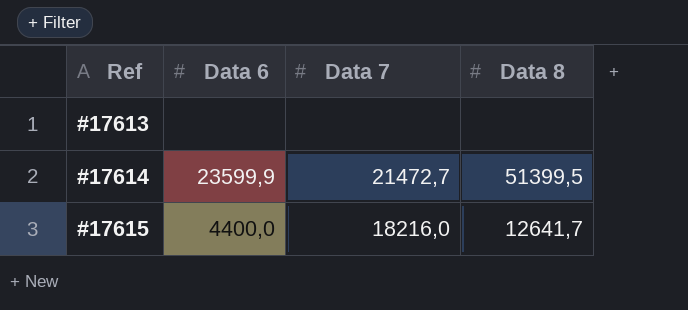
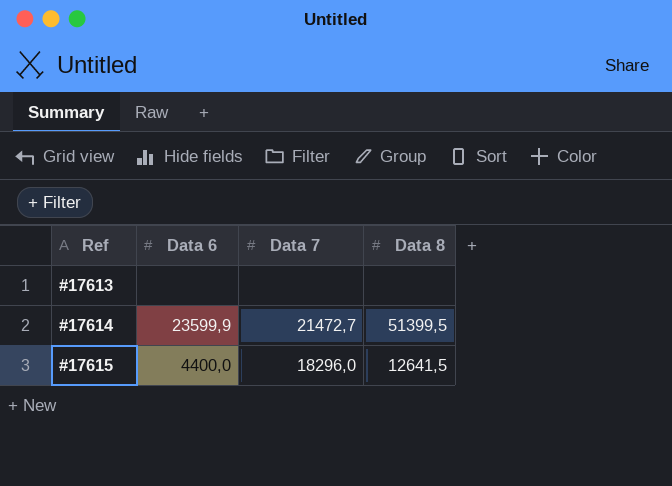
#17615 | Data 7: 18216,0 -> 18296,0
#17615 | Data 8: 12641,7 -> 12641,5

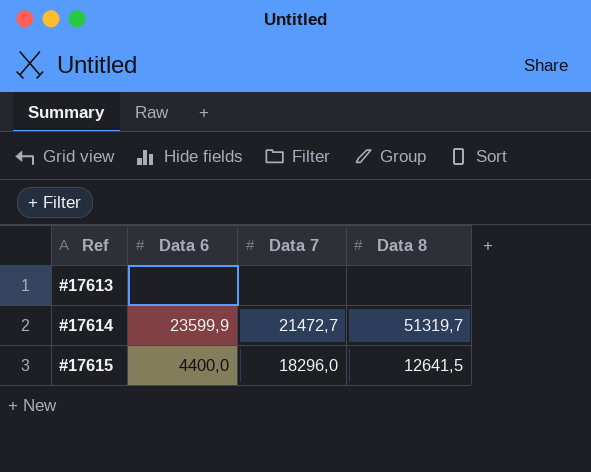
#17614 | Data 8: 51399,5 -> 51319,7

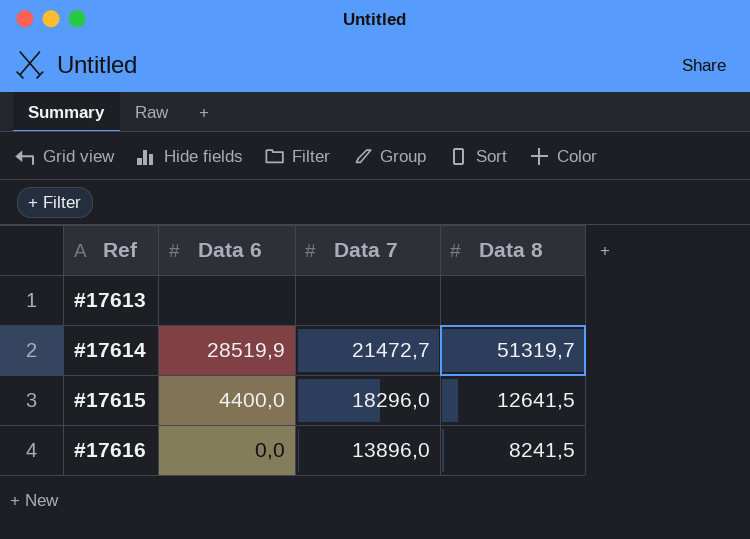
#17614 | Data 6: 23599,9 -> 28519,9
row #17616: none -> 0,0 | 13896,0 | 8241,5

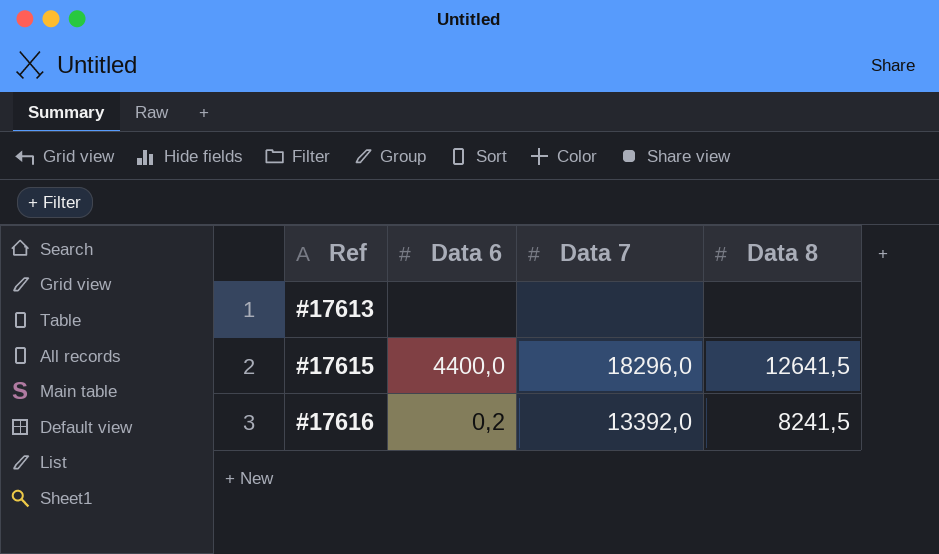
row #17614: 28519,9 | 21472,7 | 51319,7 -> none
#17616 | Data 6: 0,0 -> 0,2
#17616 | Data 7: 13896,0 -> 13392,0

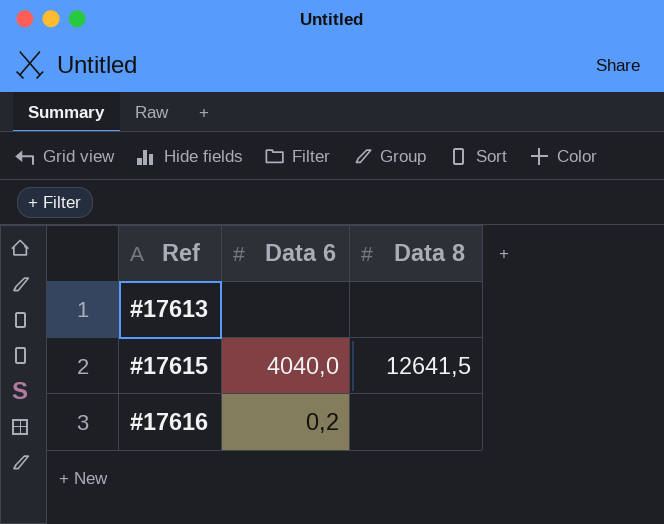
column Data 7 | position: 3 -> none
#17615 | Data 6: 4400,0 -> 4040,0
#17616 | Data 8: 8241,5 -> none

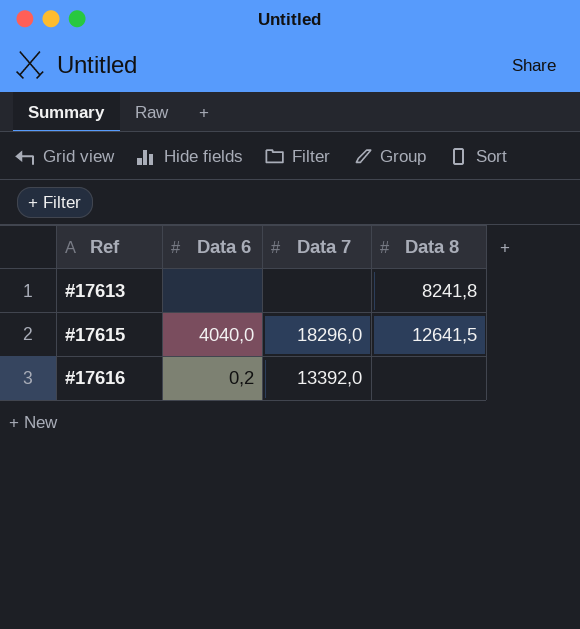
column Data 7 | position: none -> 3
#17613 | Data 8: none -> 8241,8

